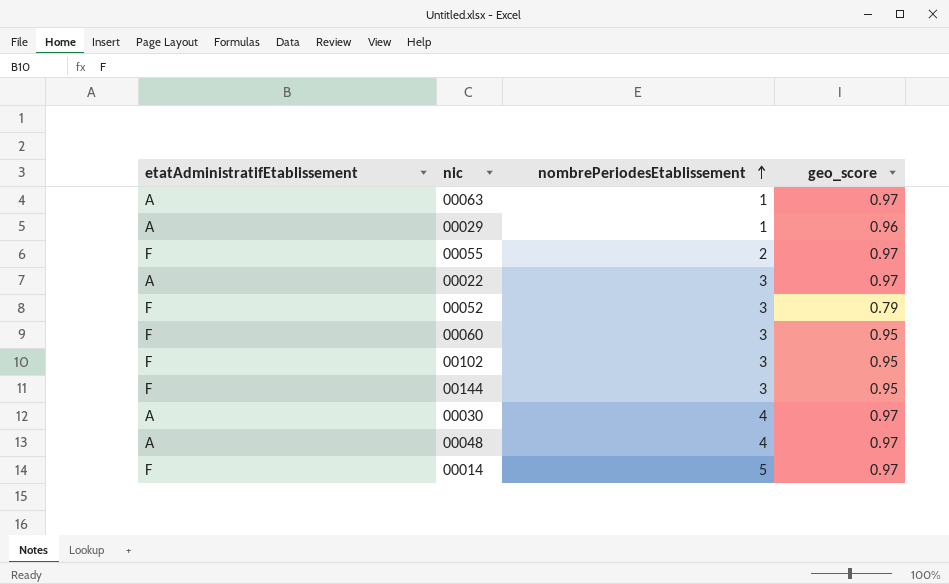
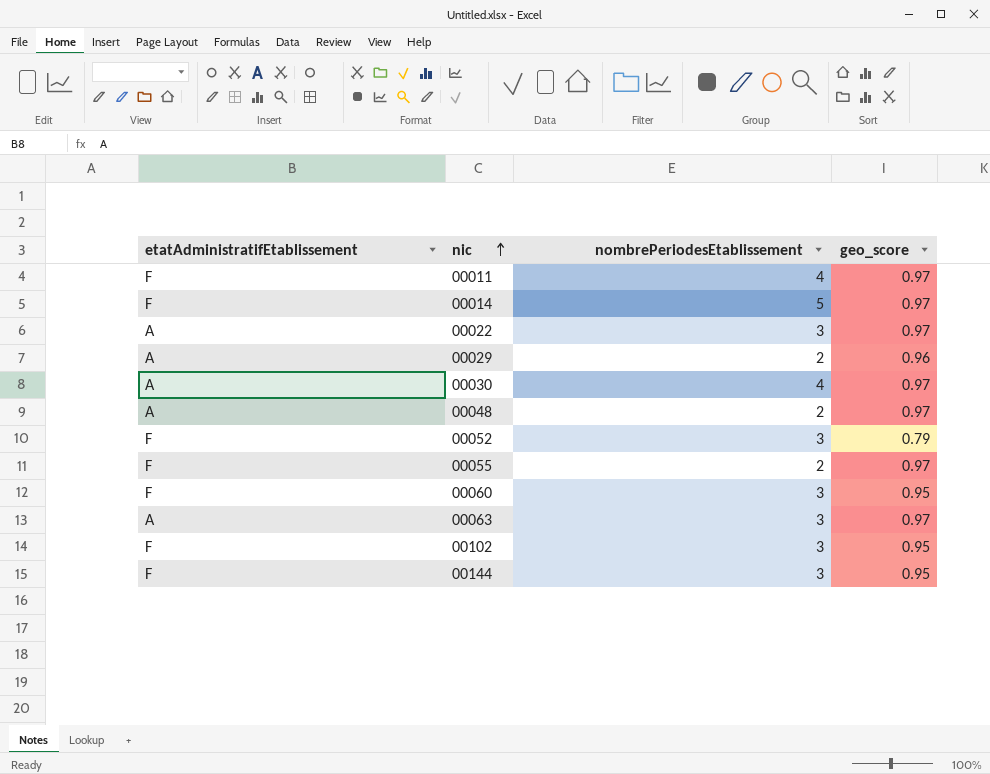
row order: nombrePeriodesEtablissement ascending -> nic ascending
row 00011: none -> F | 4 | 0.97
00029 | nombrePeriodesEtablissement: 1 -> 2
00048 | nombrePeriodesEtablissement: 4 -> 2
00063 | nombrePeriodesEtablissement: 1 -> 3

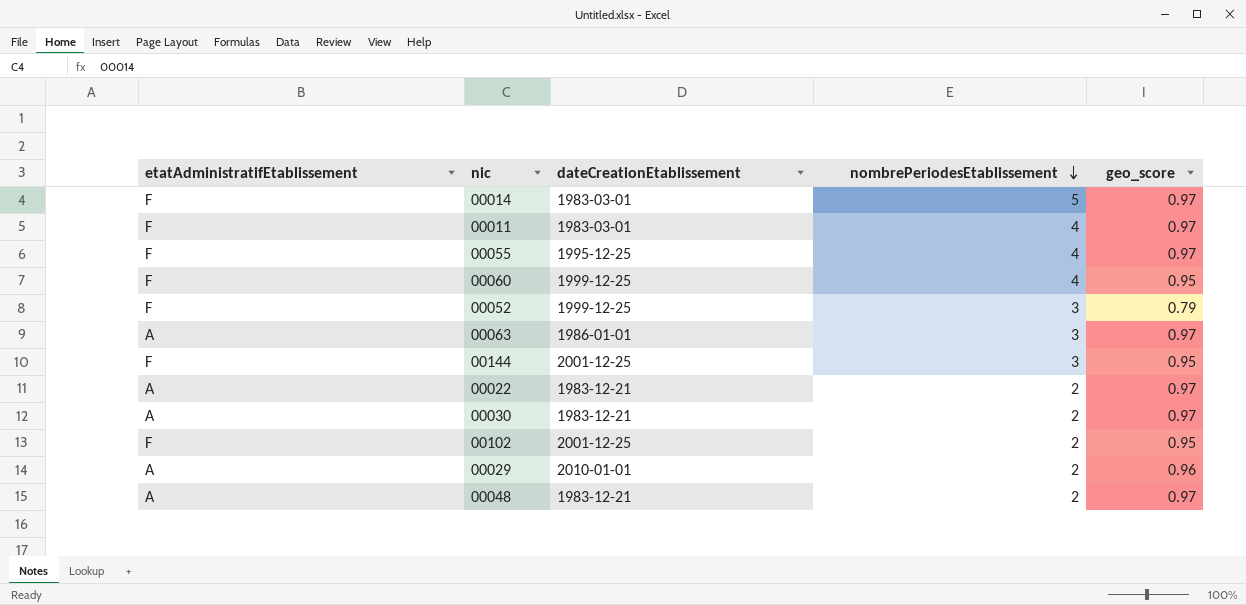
row order: nic ascending -> nombrePeriodesEtablissement descending
column dateCreationEtablissement | position: none -> 3
00055 | nombrePeriodesEtablissement: 2 -> 4
00060 | nombrePeriodesEtablissement: 3 -> 4
00022 | nombrePeriodesEtablissement: 3 -> 2
00030 | nombrePeriodesEtablissement: 4 -> 2
00102 | nombrePeriodesEtablissement: 3 -> 2

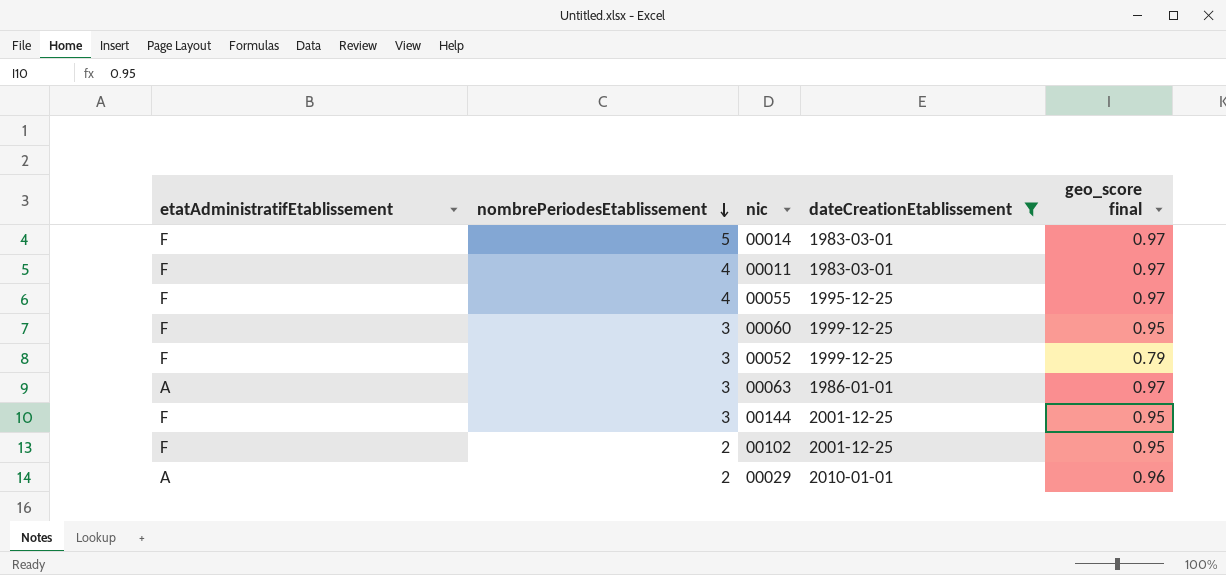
filter: none -> dateCreationEtablissement != 1983-12-21
column nombrePeriodesEtablissement | position: 4 -> 2
column name: geo_score -> geo_score final
00060 | nombrePeriodesEtablissement: 4 -> 3

